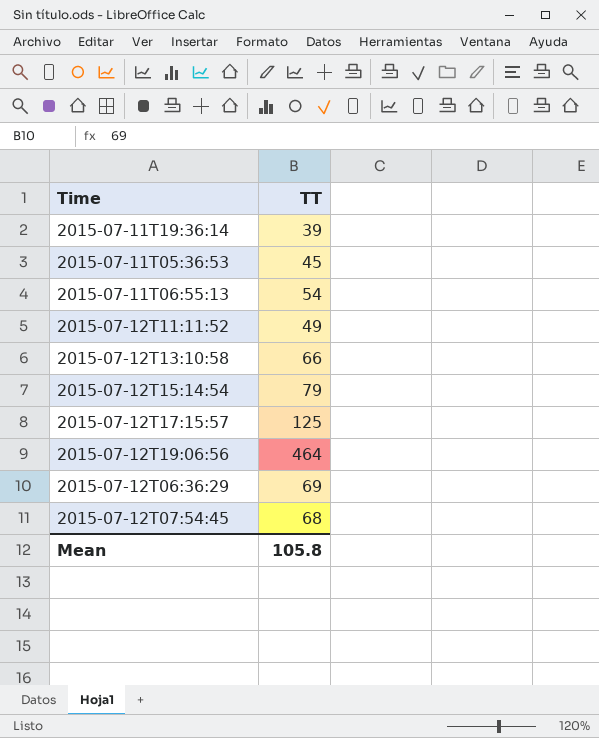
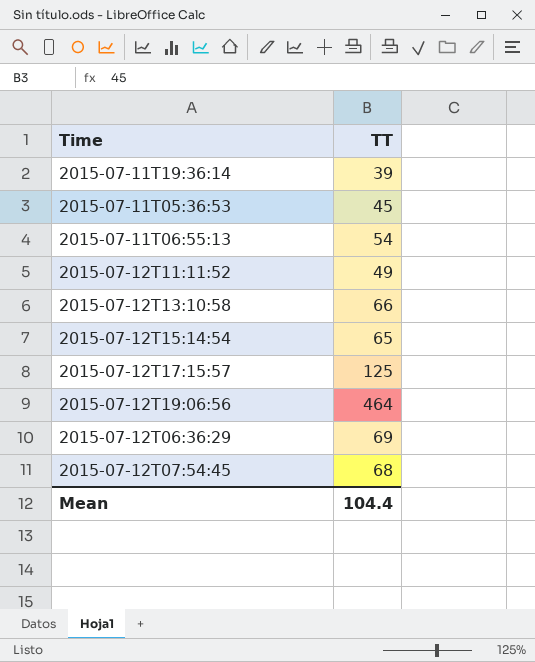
2015-07-12T15:14:54 | TT: 79 -> 65
Mean | TT: 105.8 -> 104.4

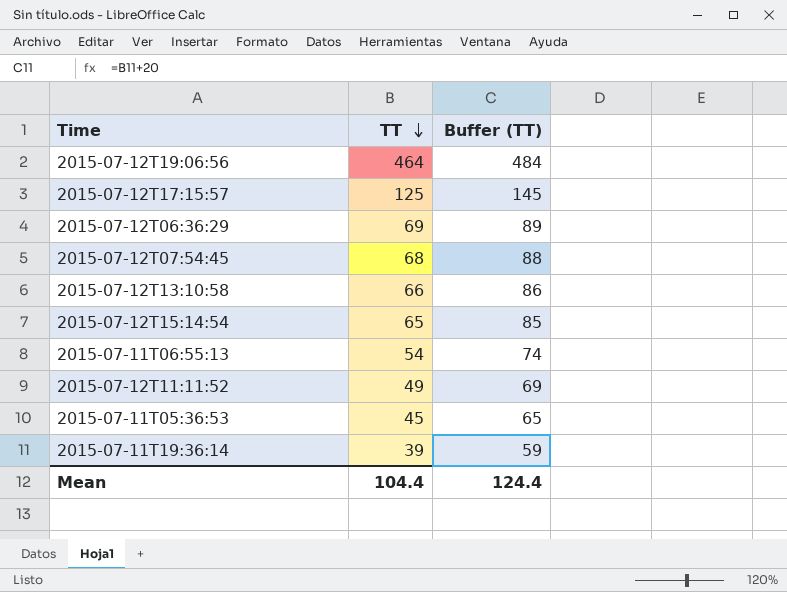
row order: none -> TT descending
column Buffer (TT) | formula: none -> [TT] + 20

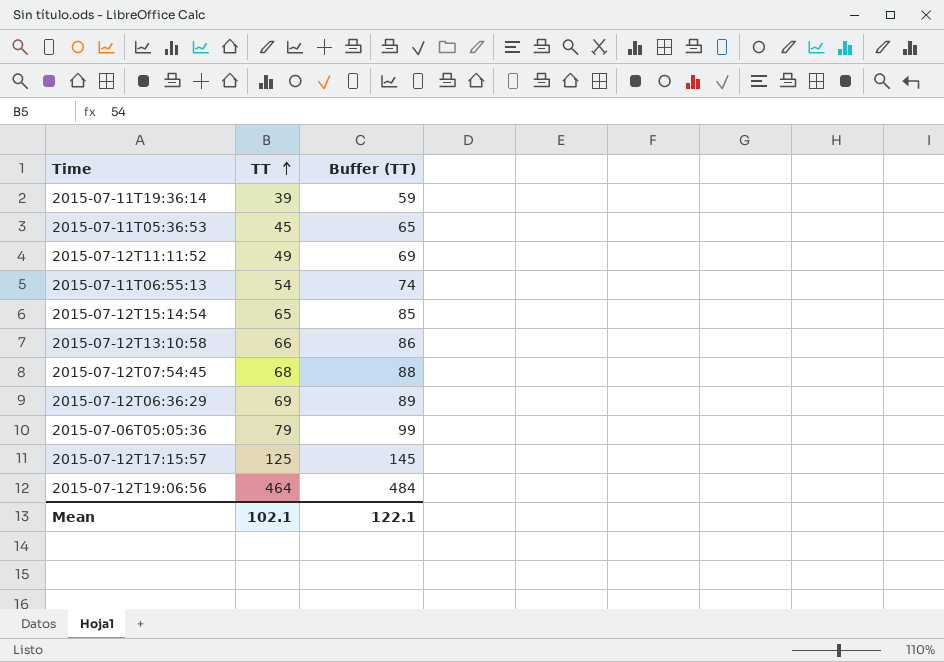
row order: TT descending -> TT ascending
row 2015-07-06T05:05:36: none -> 79 | 99
Mean | TT: 104.4 -> 102.1
Mean | Buffer (TT): 124.4 -> 122.1

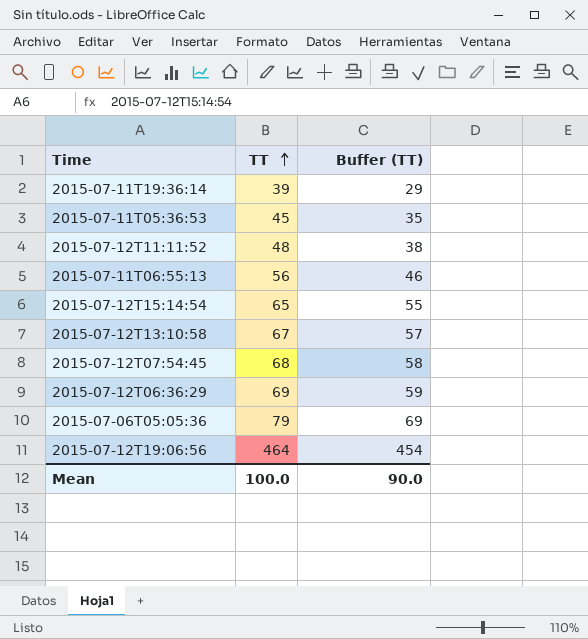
column Buffer (TT) | formula: [TT] + 20 -> [TT] - 10
row 2015-07-12T17:15:57: 125 | 145 -> none
2015-07-12T11:11:52 | TT: 49 -> 48
2015-07-11T06:55:13 | TT: 54 -> 56
2015-07-12T13:10:58 | TT: 66 -> 67
Mean | TT: 102.1 -> 100.0
Mean | Buffer (TT): 122.1 -> 90.0

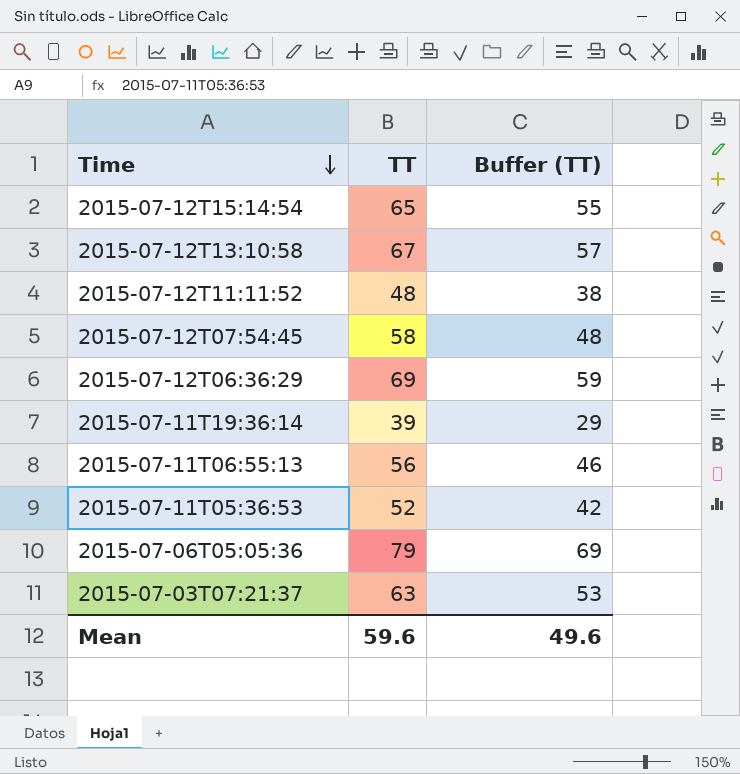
row order: TT ascending -> Time descending
row 2015-07-12T19:06:56: 464 | 454 -> none
2015-07-12T07:54:45 | TT: 68 -> 58
2015-07-12T07:54:45 | Buffer (TT): 58 -> 48
2015-07-11T05:36:53 | TT: 45 -> 52
2015-07-11T05:36:53 | Buffer (TT): 35 -> 42
row 2015-07-03T07:21:37: none -> 63 | 53
Mean | TT: 100.0 -> 59.6
Mean | Buffer (TT): 90.0 -> 49.6

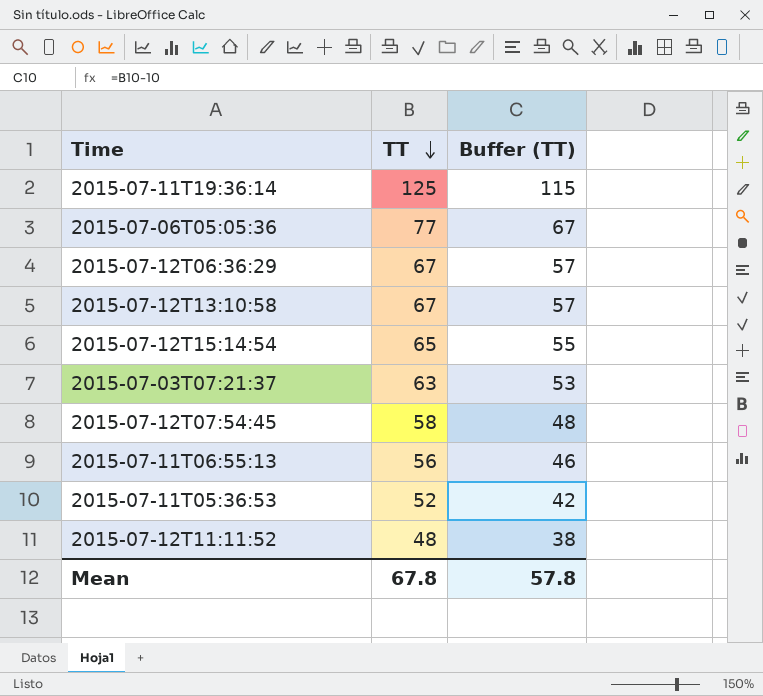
row order: Time descending -> TT descending
2015-07-11T19:36:14 | TT: 39 -> 125
2015-07-11T19:36:14 | Buffer (TT): 29 -> 115
2015-07-06T05:05:36 | TT: 79 -> 77
2015-07-06T05:05:36 | Buffer (TT): 69 -> 67
2015-07-12T06:36:29 | TT: 69 -> 67
2015-07-12T06:36:29 | Buffer (TT): 59 -> 57
Mean | TT: 59.6 -> 67.8
Mean | Buffer (TT): 49.6 -> 57.8

